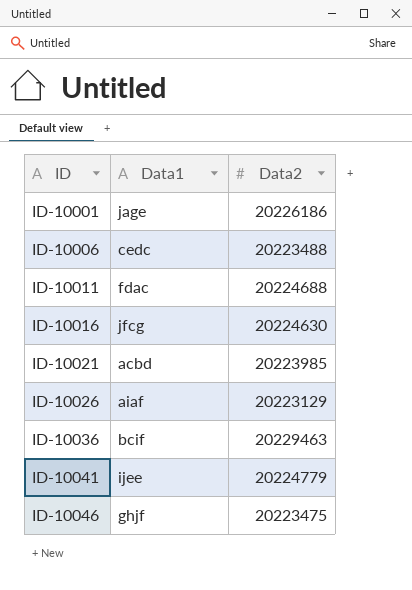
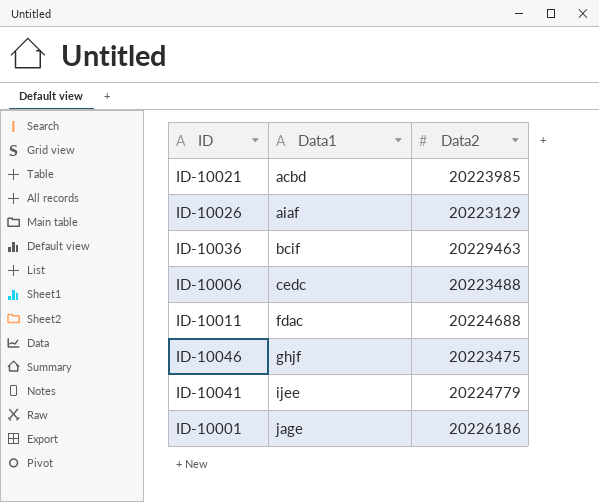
row order: ID ascending -> Data1 ascending
row ID-10016: jfcg | 20224630 -> none

